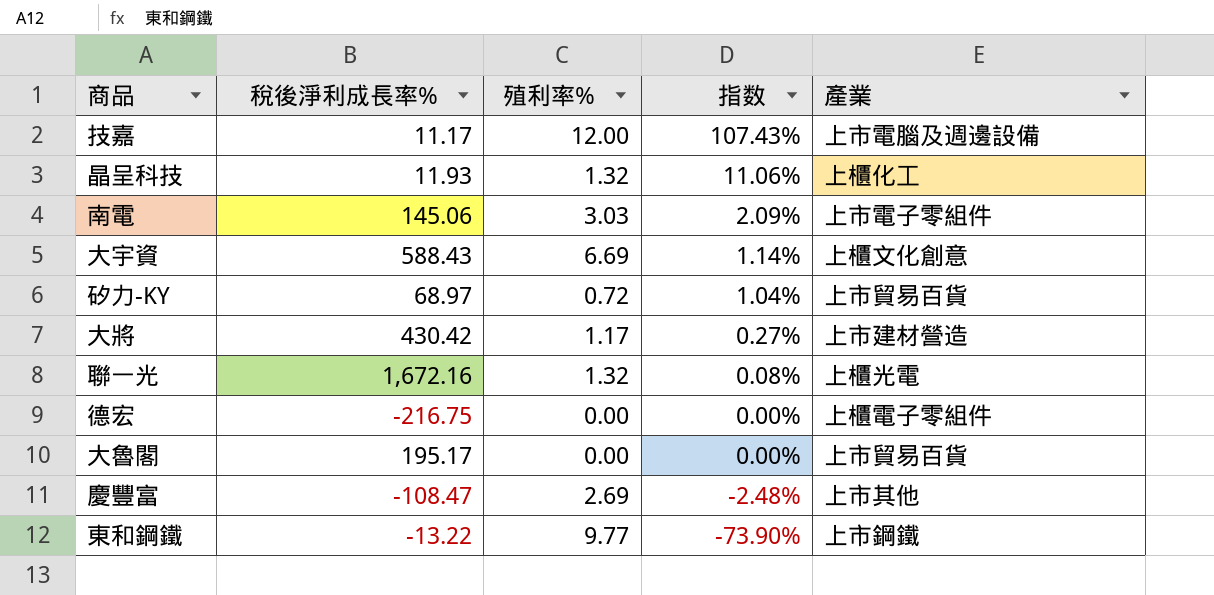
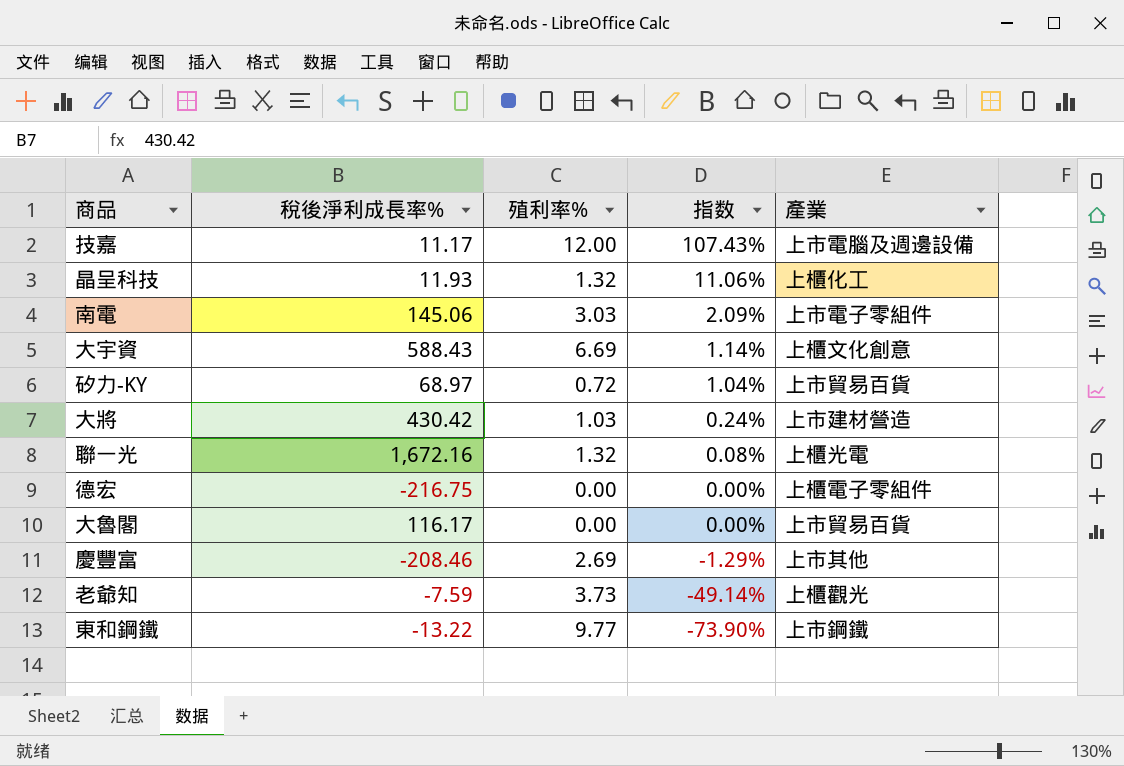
大將 | 殖利率%: 1.17 -> 1.03
大將 | 指数: 0.27% -> 0.24%
大魯閣 | 稅後淨利成長率%: 195.17 -> 116.17
慶豐富 | 稅後淨利成長率%: -108.47 -> -208.46
慶豐富 | 指数: -2.48% -> -1.29%
row 老爺知: none -> -7.59 | 3.73 | -49.14% | 上櫃觀光

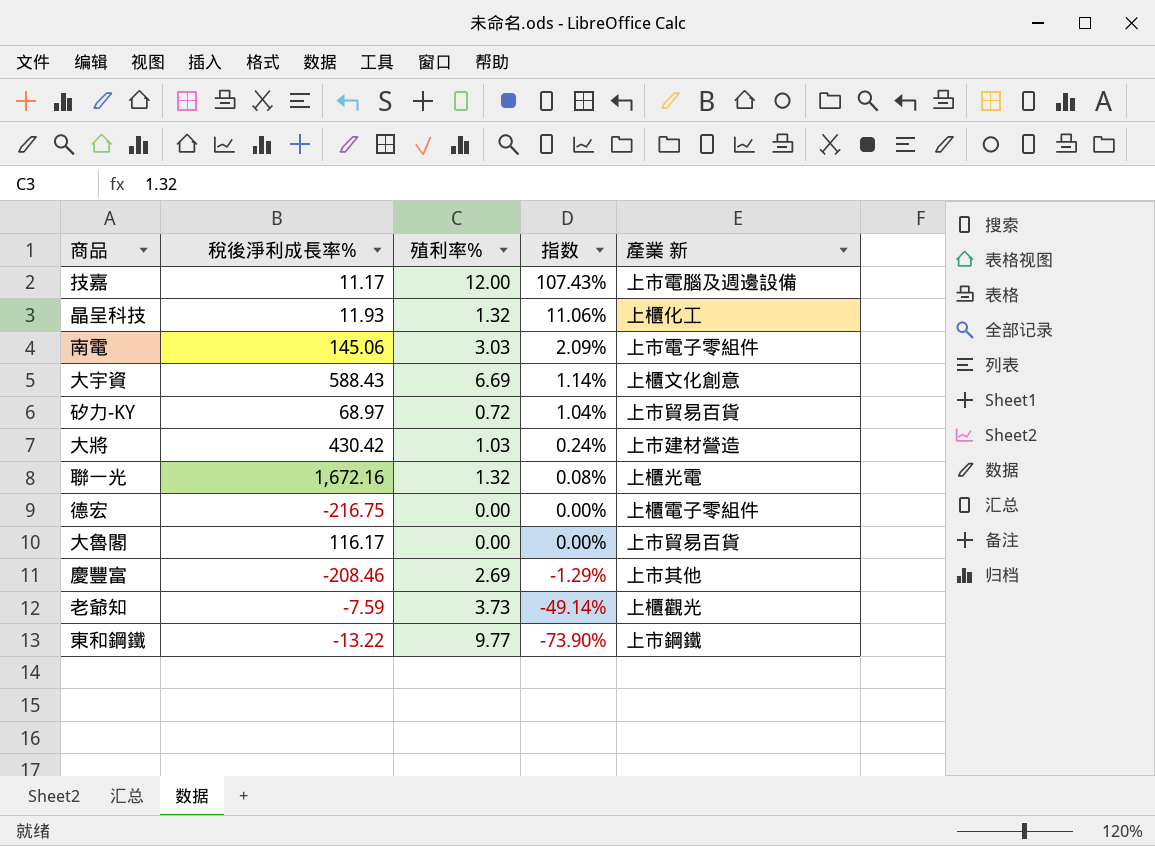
column name: 產業 -> 產業 新

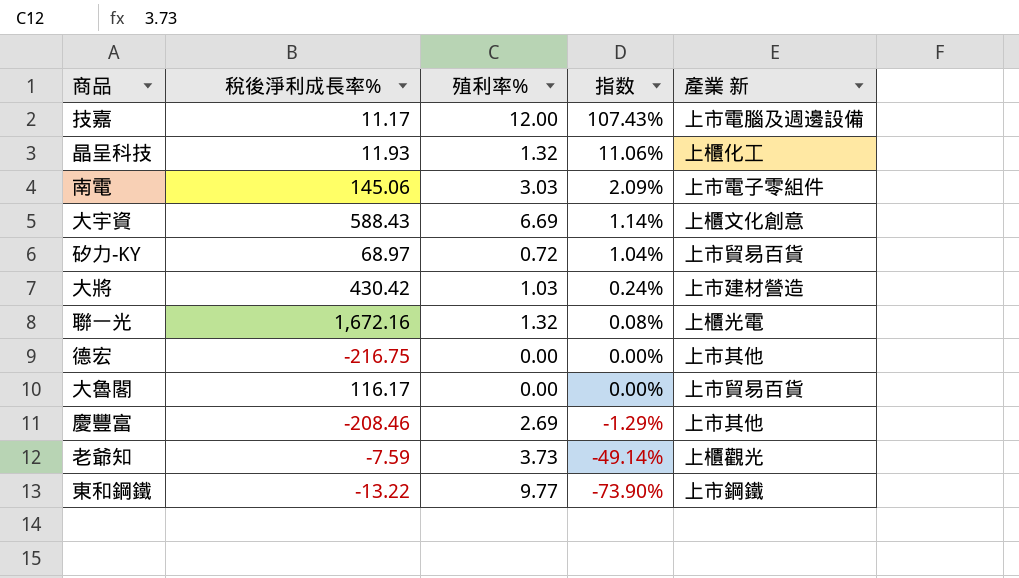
德宏 | 產業 新: 上櫃電子零組件 -> 上市其他

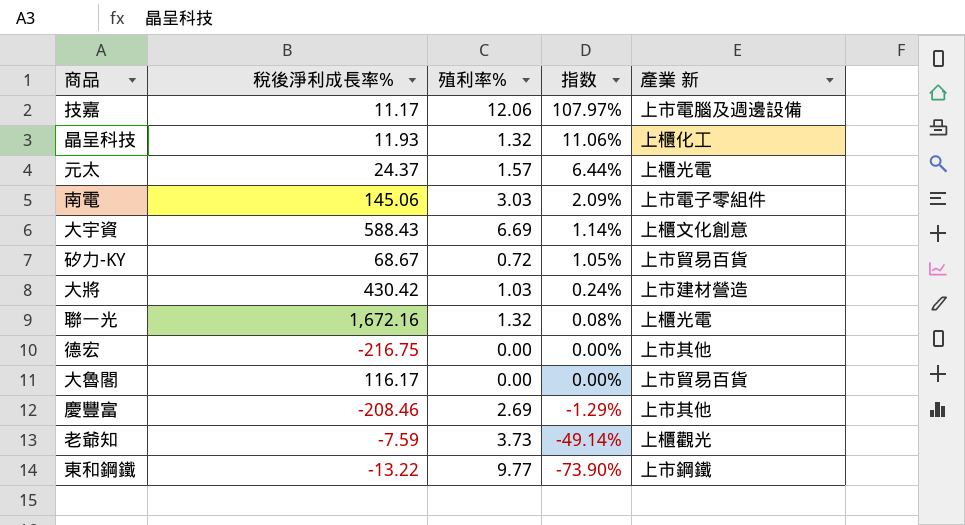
技嘉 | 殖利率%: 12.00 -> 12.06
技嘉 | 指数: 107.43% -> 107.97%
row 元太: none -> 24.37 | 1.57 | 6.44% | 上櫃光電
矽力-KY | 稅後淨利成長率%: 68.97 -> 68.67
矽力-KY | 指数: 1.04% -> 1.05%

